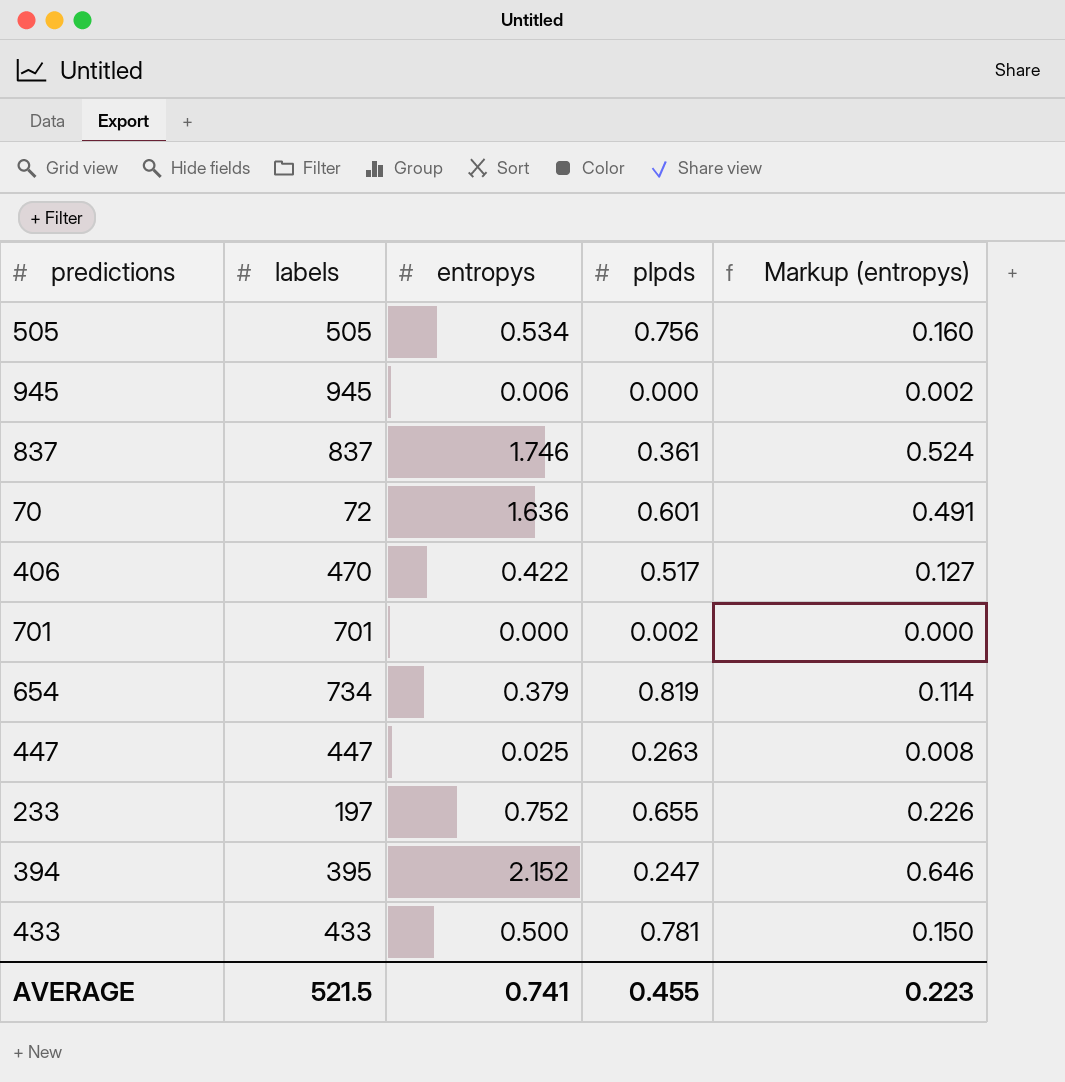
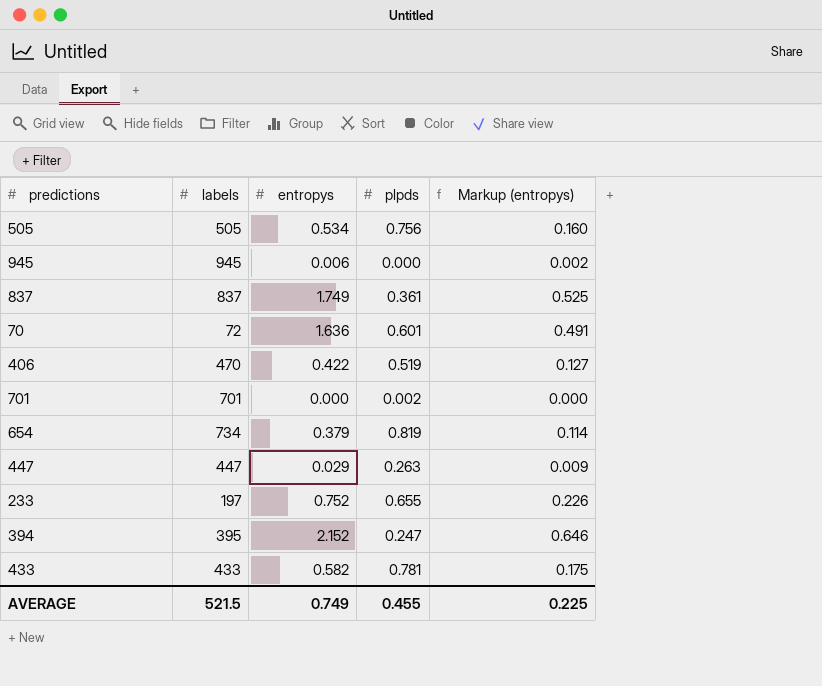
837 | entropys: 1.746 -> 1.749
837 | Markup (entropys): 0.524 -> 0.525
406 | plpds: 0.517 -> 0.519
447 | entropys: 0.025 -> 0.029
447 | Markup (entropys): 0.008 -> 0.009
433 | entropys: 0.500 -> 0.582
433 | Markup (entropys): 0.150 -> 0.175
AVERAGE | entropys: 0.741 -> 0.749
AVERAGE | Markup (entropys): 0.223 -> 0.225

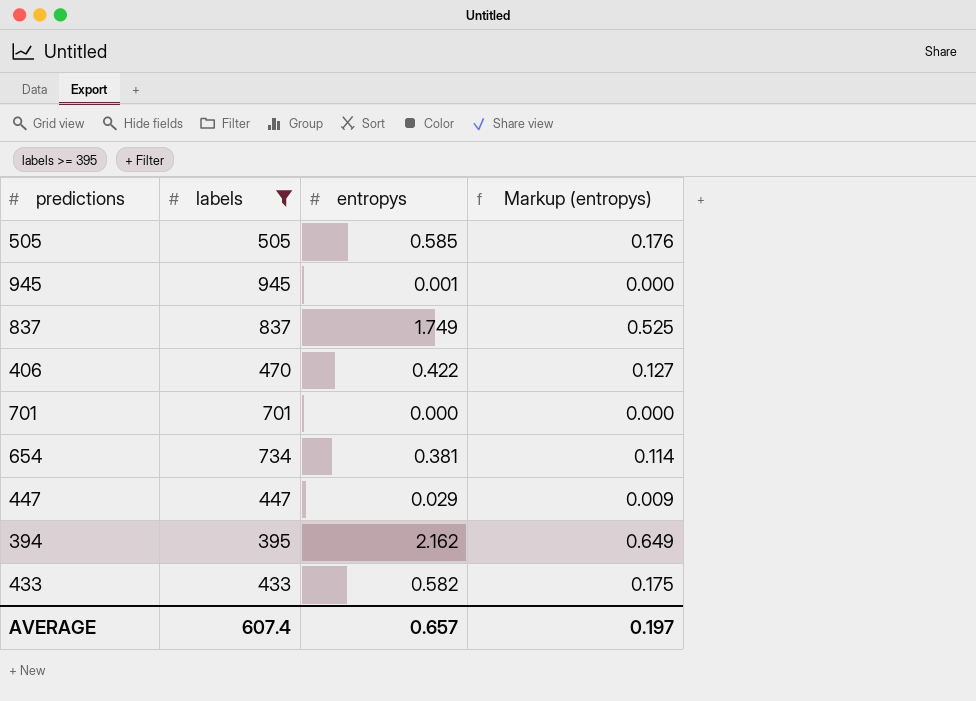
filter: none -> labels >= 395
column plpds | position: 4 -> none
505 | entropys: 0.534 -> 0.585
505 | Markup (entropys): 0.160 -> 0.176
945 | entropys: 0.006 -> 0.001
945 | Markup (entropys): 0.002 -> 0.000
654 | entropys: 0.379 -> 0.381
394 | entropys: 2.152 -> 2.162
394 | Markup (entropys): 0.646 -> 0.649
AVERAGE | labels: 521.5 -> 607.4
AVERAGE | entropys: 0.749 -> 0.657
AVERAGE | Markup (entropys): 0.225 -> 0.197

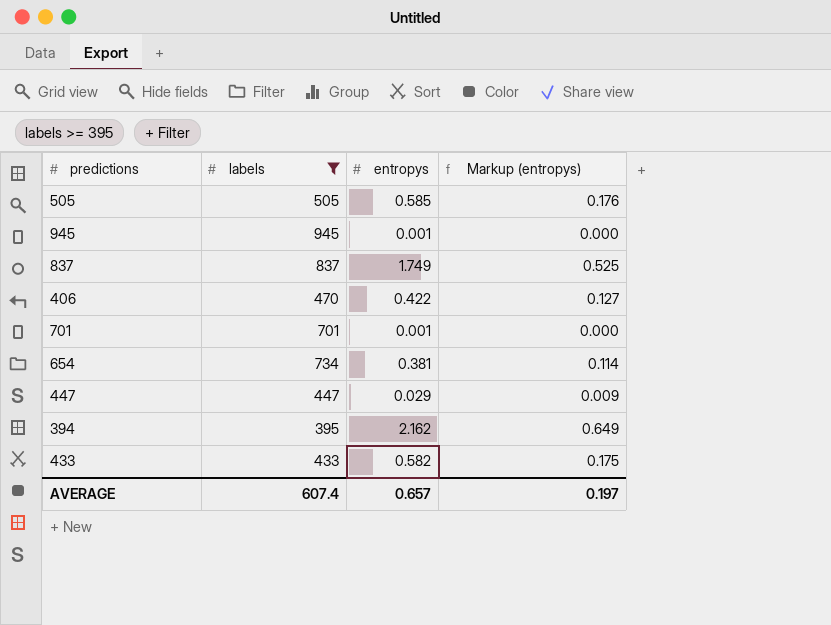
701 | entropys: 0.000 -> 0.001

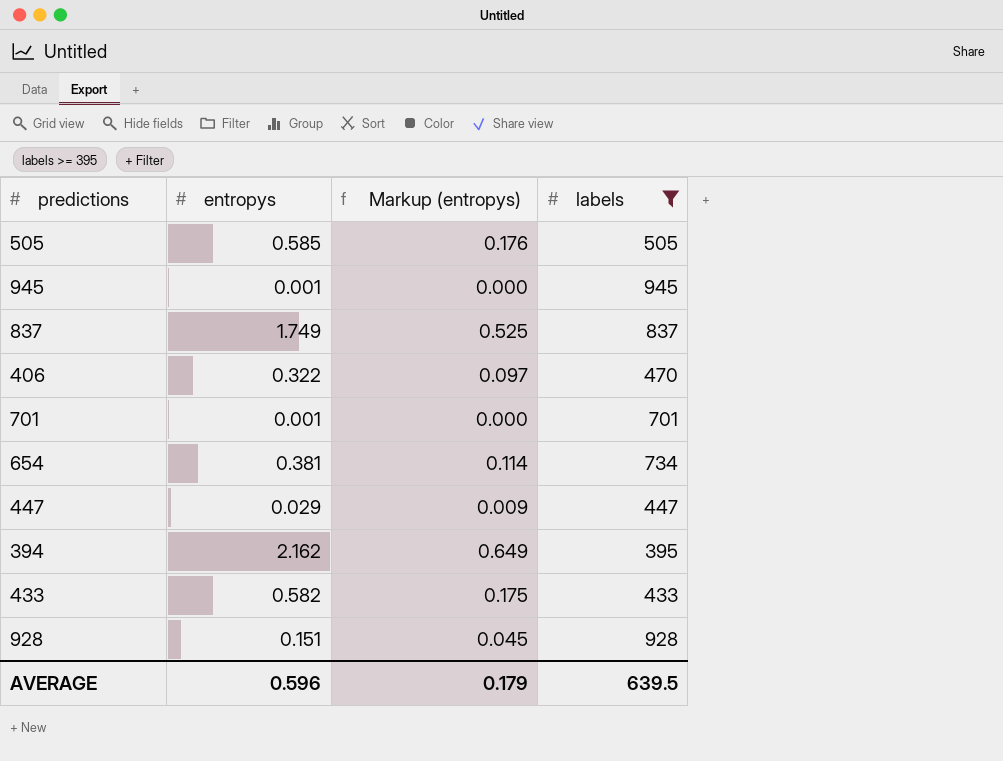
column labels | position: 2 -> 4
406 | entropys: 0.422 -> 0.322
406 | Markup (entropys): 0.127 -> 0.097
row 928: none -> 0.151 | 0.045 | 928
AVERAGE | entropys: 0.657 -> 0.596
AVERAGE | Markup (entropys): 0.197 -> 0.179
AVERAGE | labels: 607.4 -> 639.5

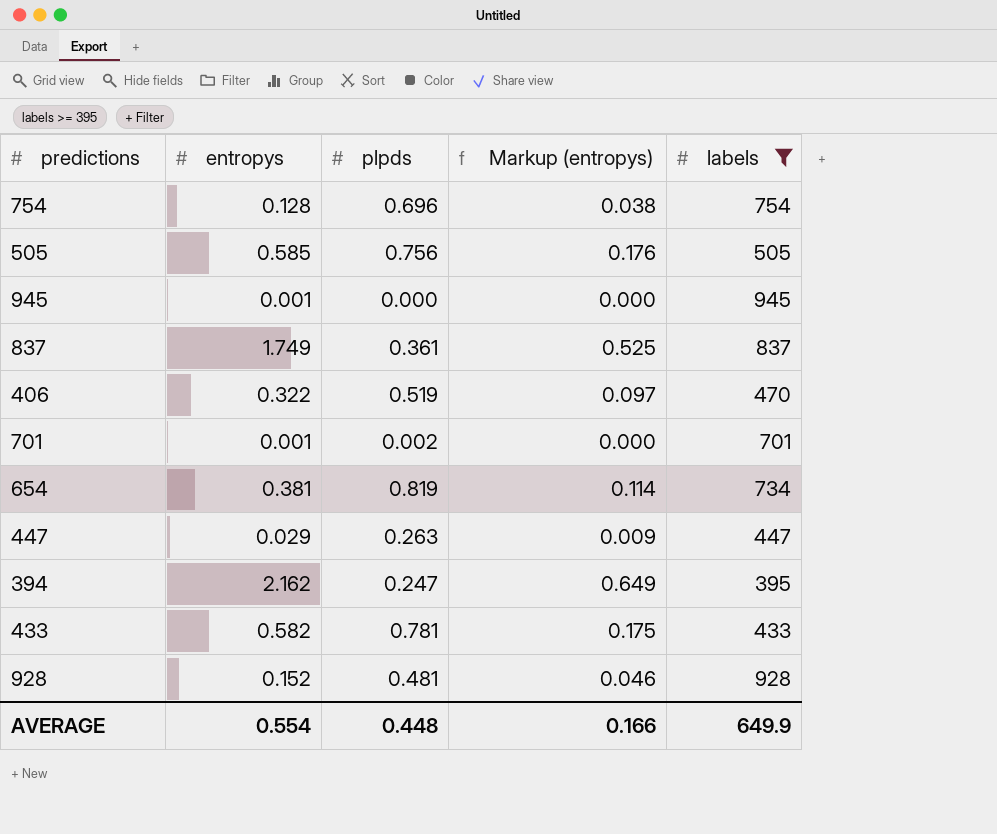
column plpds | position: none -> 3
row 754: none -> 0.128 | 0.696 | 0.038 | 754
928 | entropys: 0.151 -> 0.152
928 | Markup (entropys): 0.045 -> 0.046
AVERAGE | entropys: 0.596 -> 0.554
AVERAGE | Markup (entropys): 0.179 -> 0.166
AVERAGE | labels: 639.5 -> 649.9

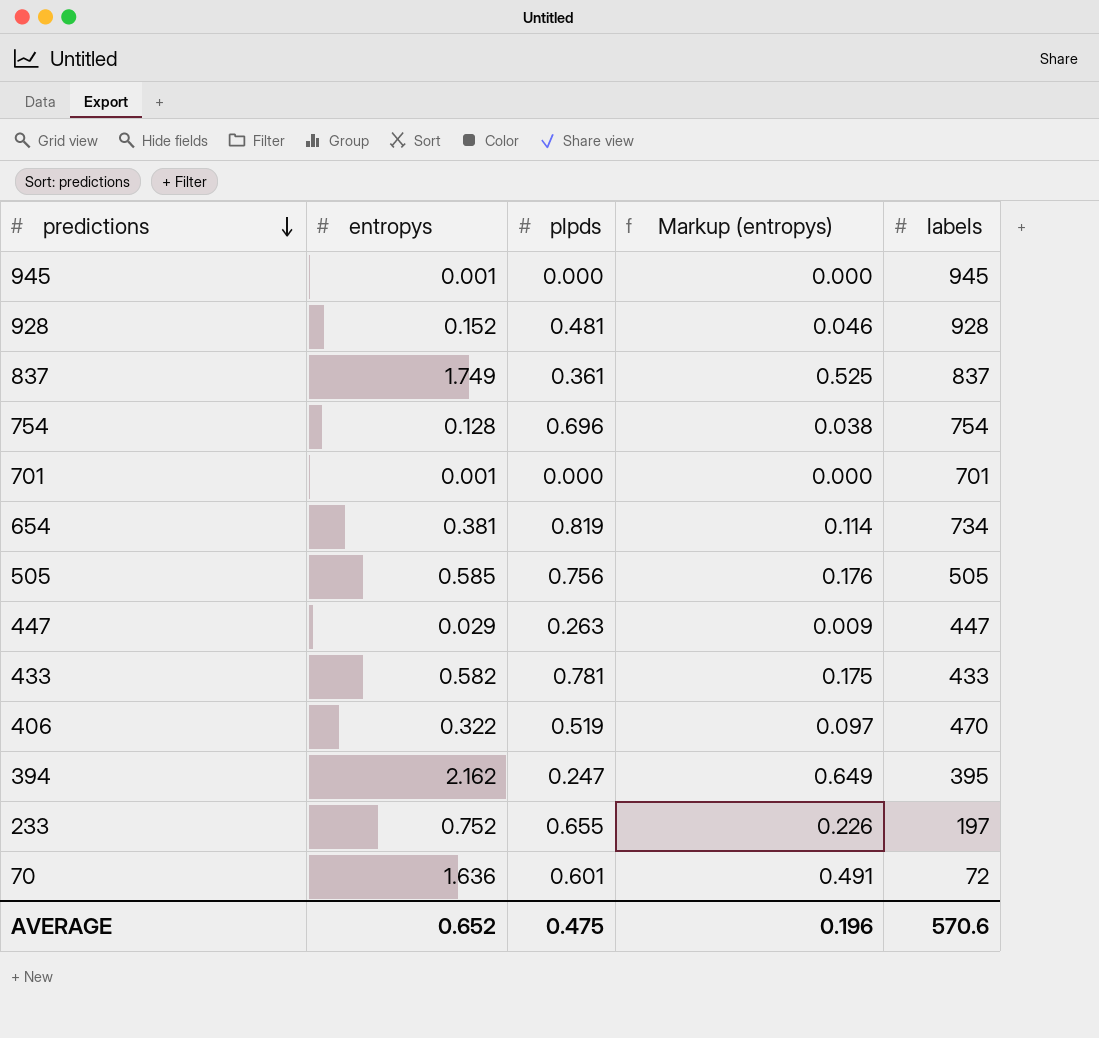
filter: labels >= 395 -> none
row order: none -> predictions descending
701 | plpds: 0.002 -> 0.000
AVERAGE | entropys: 0.554 -> 0.652
AVERAGE | plpds: 0.448 -> 0.475
AVERAGE | Markup (entropys): 0.166 -> 0.196
AVERAGE | labels: 649.9 -> 570.6

